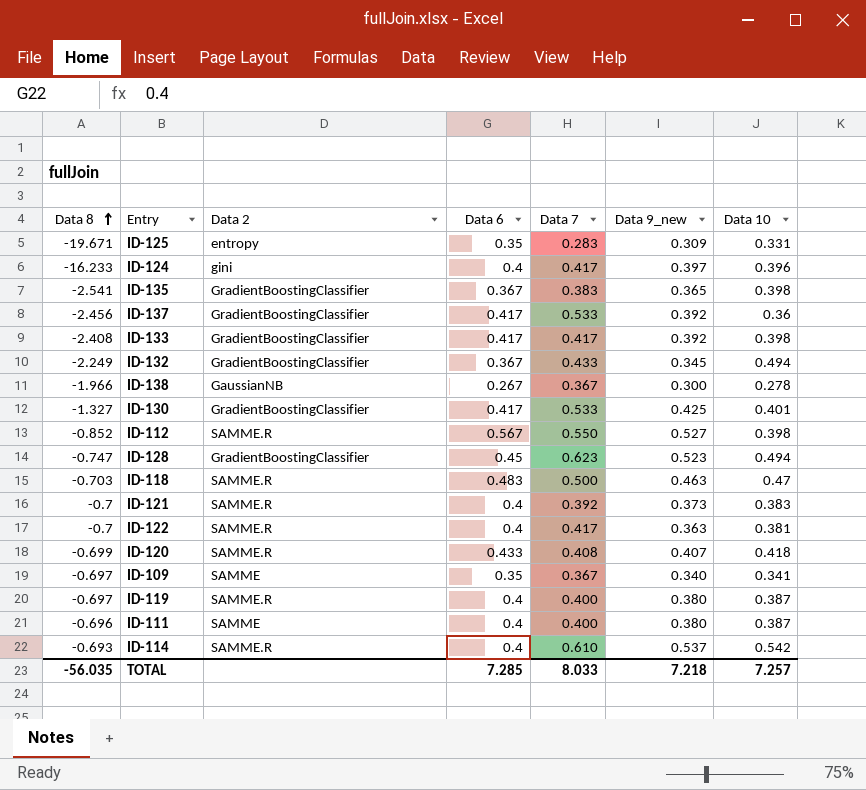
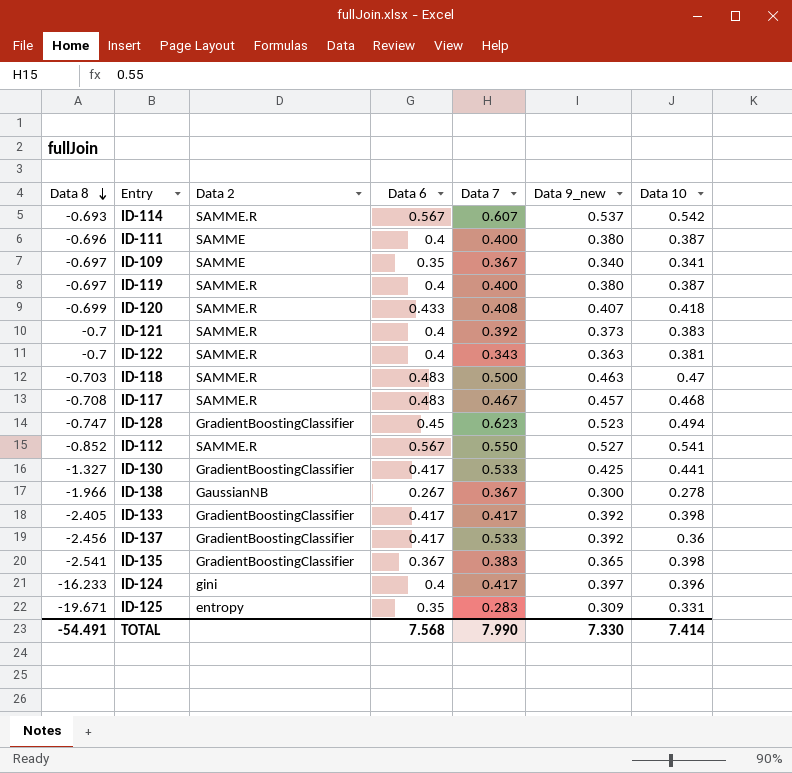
row order: Data 8 ascending -> Data 8 descending
row ID-132: -2.249 | GradientBoostingClassifier | 0.367 | 0.433 | 0.345 | 0.494 -> none
ID-114 | Data 6: 0.4 -> 0.567
ID-114 | Data 7: 0.610 -> 0.607
ID-122 | Data 7: 0.417 -> 0.343
row ID-117: none -> -0.708 | SAMME.R | 0.483 | 0.467 | 0.457 | 0.468
ID-112 | Data 10: 0.398 -> 0.541
ID-130 | Data 10: 0.401 -> 0.441
ID-133 | Data 8: -2.408 -> -2.405
TOTAL | Data 8: -56.035 -> -54.491
TOTAL | Data 6: 7.285 -> 7.568
TOTAL | Data 7: 8.033 -> 7.990
TOTAL | Data 9_new: 7.218 -> 7.330
TOTAL | Data 10: 7.257 -> 7.414

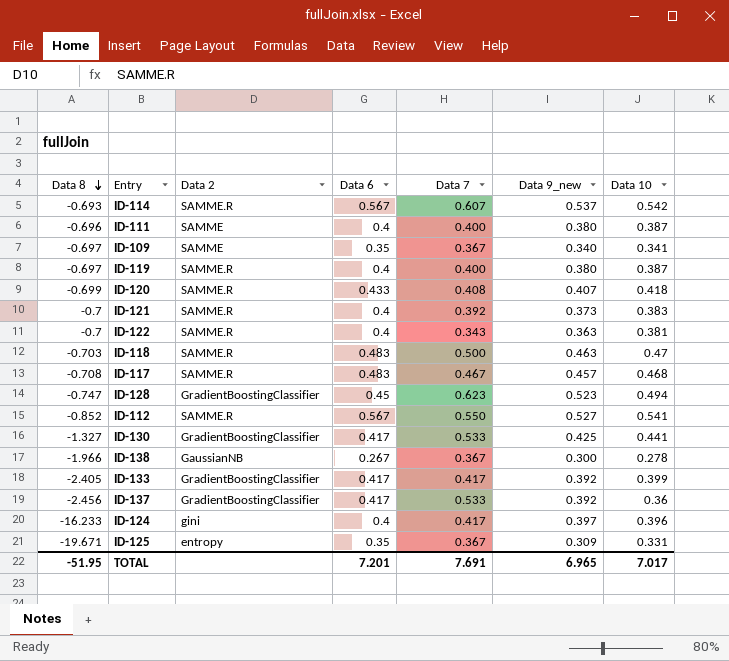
row ID-135: -2.541 | GradientBoostingClassifier | 0.367 | 0.383 | 0.365 | 0.398 -> none
ID-133 | Data 10: 0.398 -> 0.399
ID-125 | Data 7: 0.283 -> 0.367
TOTAL | Data 8: -54.491 -> -51.95
TOTAL | Data 6: 7.568 -> 7.201
TOTAL | Data 7: 7.990 -> 7.691
TOTAL | Data 9_new: 7.330 -> 6.965
TOTAL | Data 10: 7.414 -> 7.017

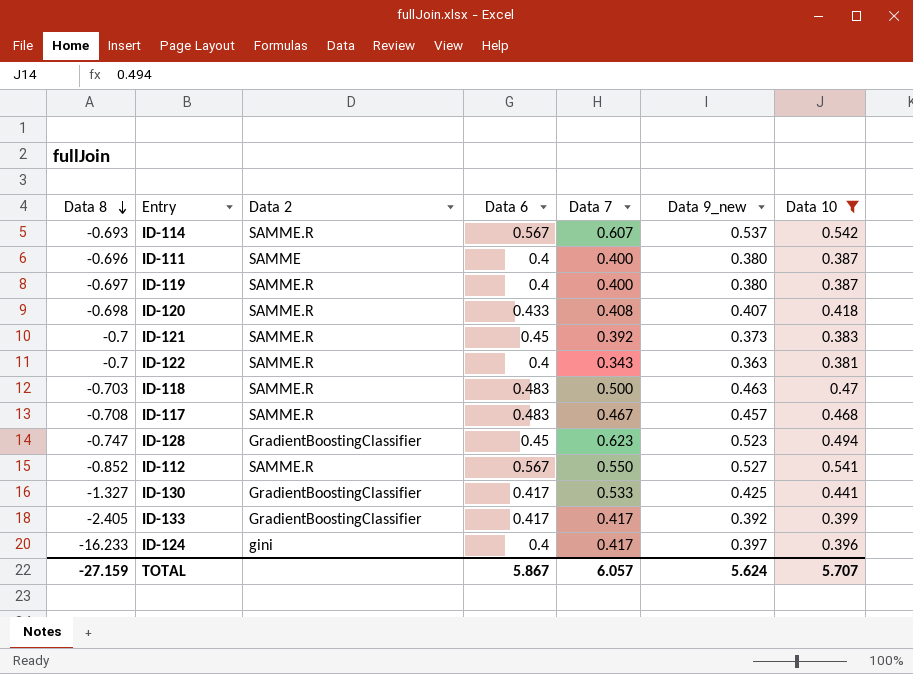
filter: none -> Data 10 >= 0.381
ID-120 | Data 8: -0.699 -> -0.698
ID-121 | Data 6: 0.4 -> 0.45
TOTAL | Data 8: -51.95 -> -27.159
TOTAL | Data 6: 7.201 -> 5.867
TOTAL | Data 7: 7.691 -> 6.057
TOTAL | Data 9_new: 6.965 -> 5.624
TOTAL | Data 10: 7.017 -> 5.707

